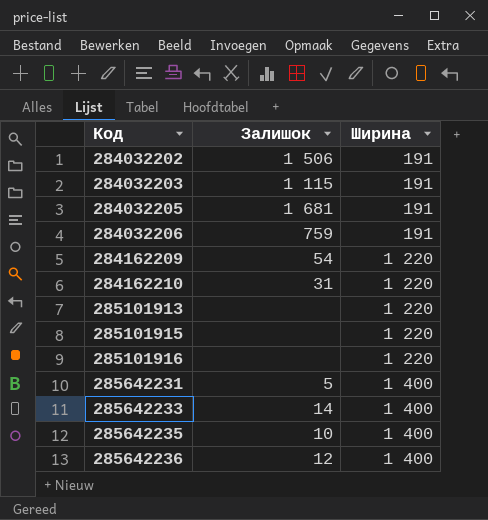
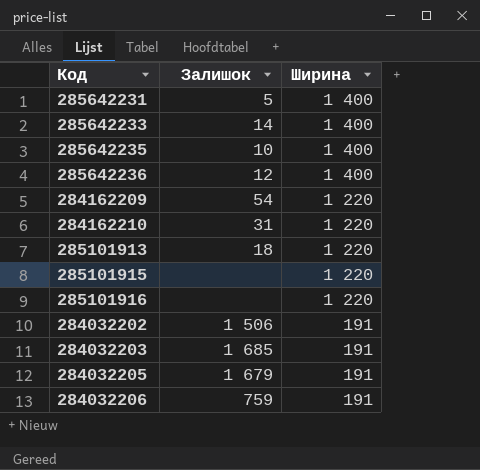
row order: Код ascending -> Ширина descending
285101913 | Залишок: none -> 18
284032203 | Залишок: 1 115 -> 1 685
284032205 | Залишок: 1 681 -> 1 679

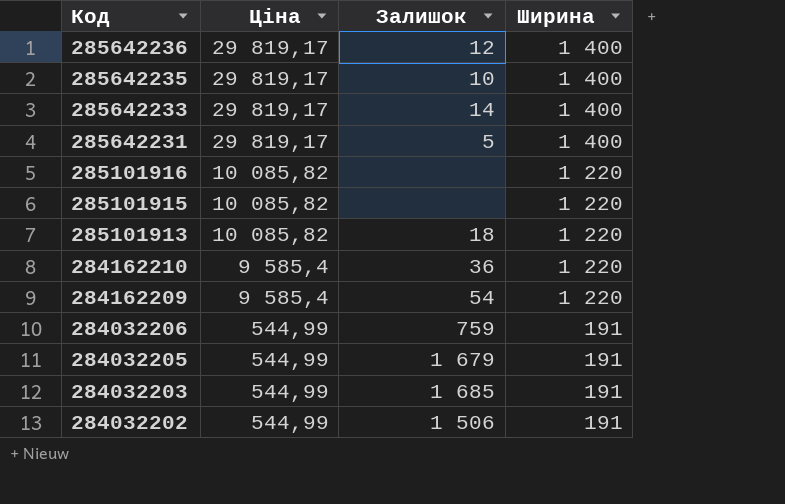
row order: Ширина descending -> Код descending
column Ціна | position: none -> 2
284162210 | Залишок: 31 -> 36

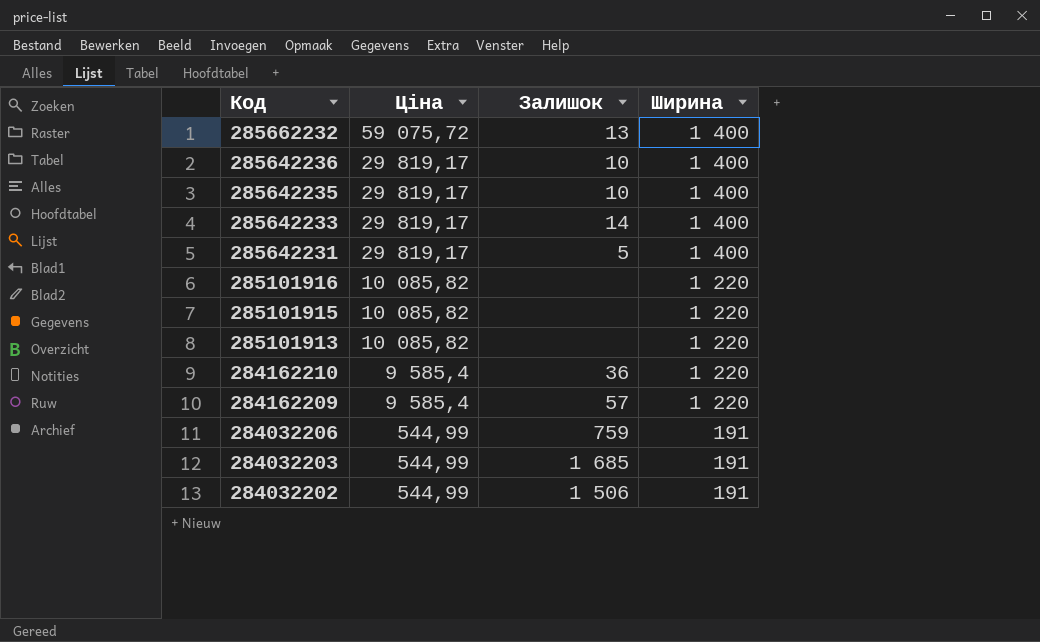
row 284032205: 544,99 | 1 679 | 191 -> none
row 285662232: none -> 59 075,72 | 13 | 1 400
285642236 | Залишок: 12 -> 10
285101913 | Залишок: 18 -> none
284162209 | Залишок: 54 -> 57

